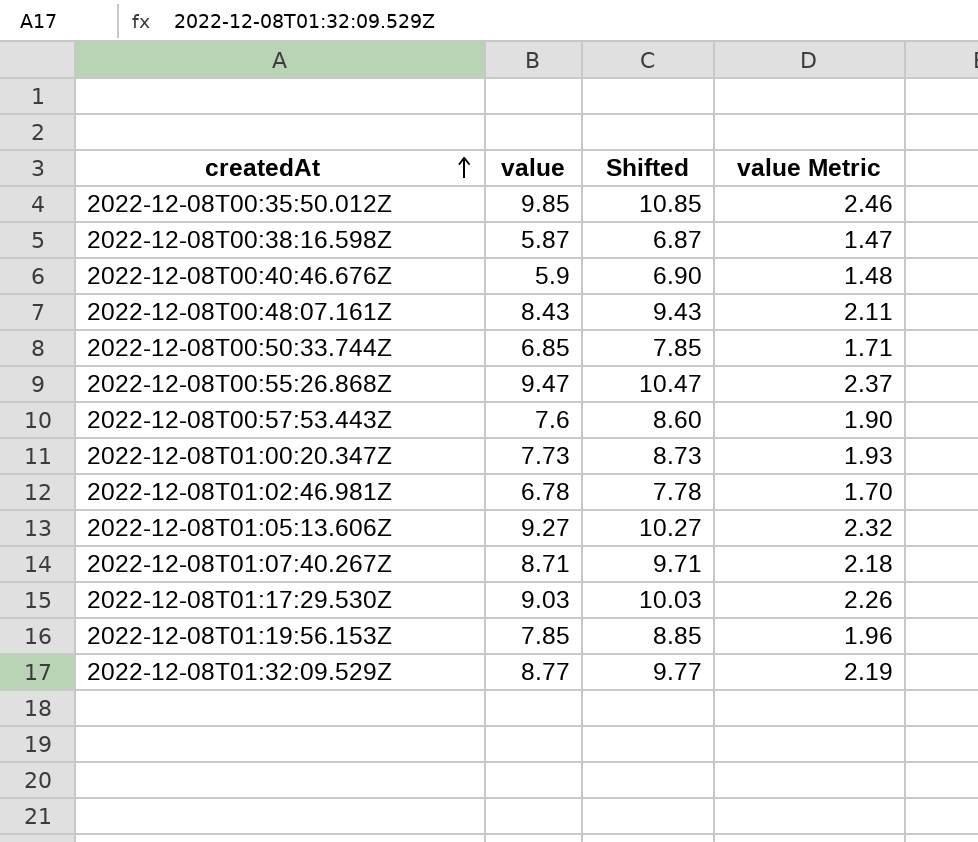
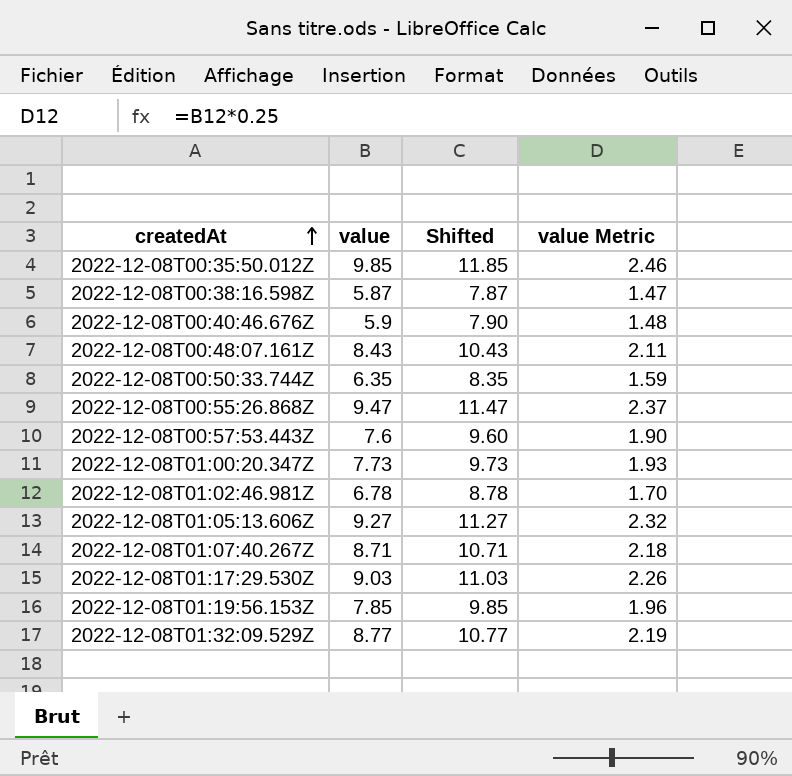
column Shifted | formula: [value] + 1 -> [value] + 2
2022-12-08T00:50:33.744Z | value: 6.85 -> 6.35
2022-12-08T00:50:33.744Z | value Metric: 1.71 -> 1.59

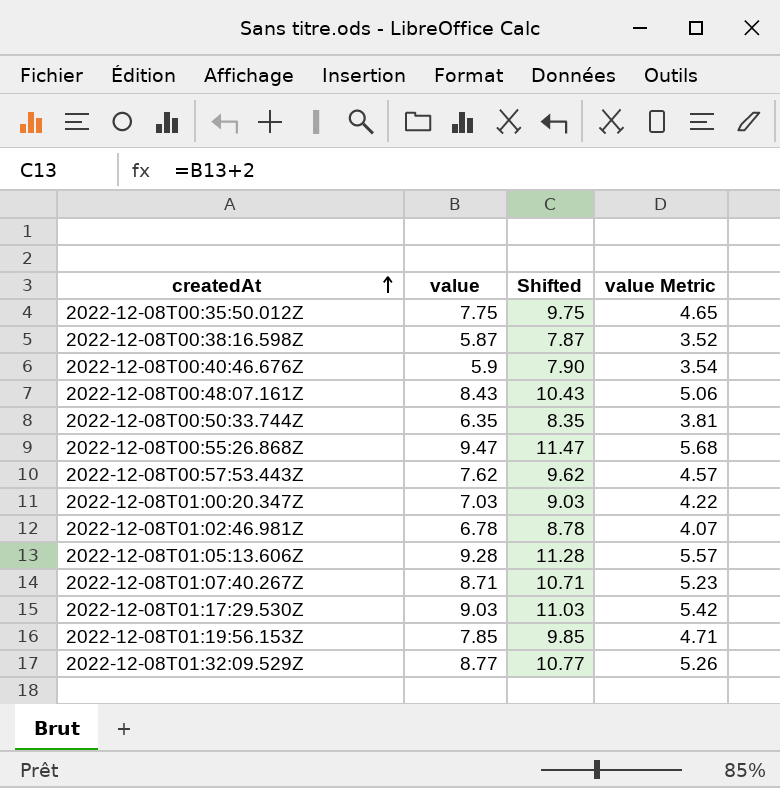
column value Metric | formula: [value] * 0.25 -> [value] * 0.6
2022-12-08T00:35:50.012Z | value: 9.85 -> 7.75
2022-12-08T00:35:50.012Z | Shifted: 11.85 -> 9.75
2022-12-08T00:57:53.443Z | value: 7.6 -> 7.62
2022-12-08T00:57:53.443Z | Shifted: 9.60 -> 9.62
2022-12-08T01:00:20.347Z | value: 7.73 -> 7.03
2022-12-08T01:00:20.347Z | Shifted: 9.73 -> 9.03
2022-12-08T01:05:13.606Z | value: 9.27 -> 9.28
2022-12-08T01:05:13.606Z | Shifted: 11.27 -> 11.28

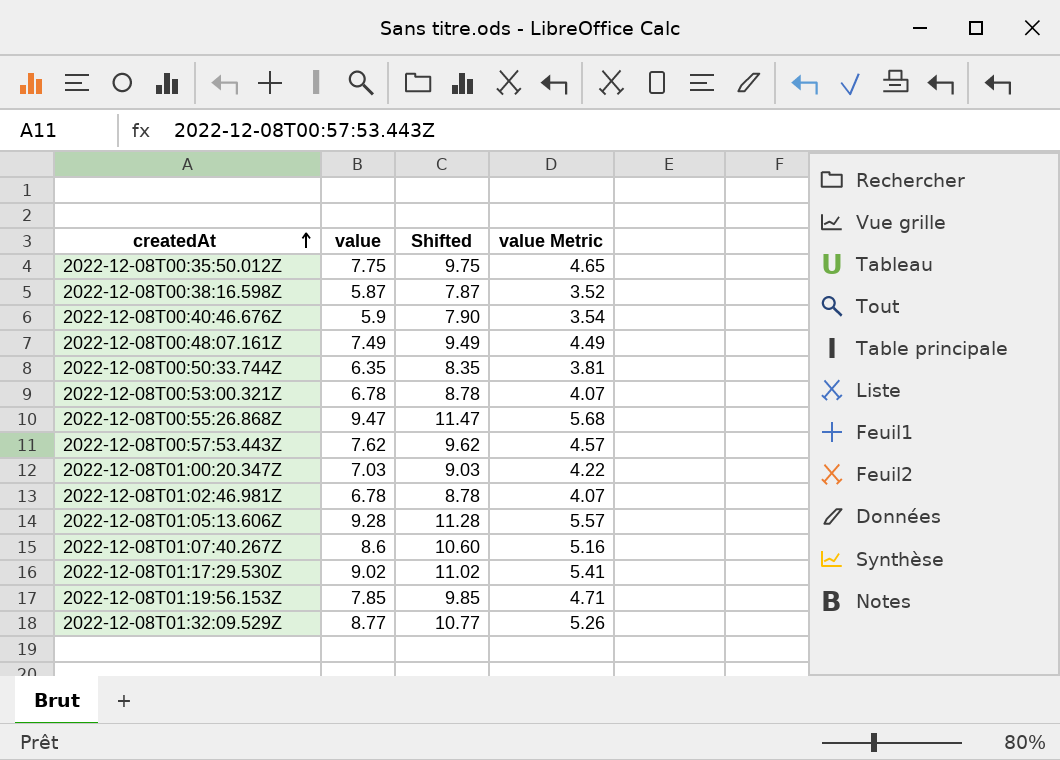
2022-12-08T00:48:07.161Z | value: 8.43 -> 7.49
2022-12-08T00:48:07.161Z | Shifted: 10.43 -> 9.49
2022-12-08T00:48:07.161Z | value Metric: 5.06 -> 4.49
row 2022-12-08T00:53:00.321Z: none -> 6.78 | 8.78 | 4.07
2022-12-08T01:07:40.267Z | value: 8.71 -> 8.6
2022-12-08T01:07:40.267Z | Shifted: 10.71 -> 10.60
2022-12-08T01:07:40.267Z | value Metric: 5.23 -> 5.16
2022-12-08T01:17:29.530Z | value: 9.03 -> 9.02
2022-12-08T01:17:29.530Z | Shifted: 11.03 -> 11.02
2022-12-08T01:17:29.530Z | value Metric: 5.42 -> 5.41

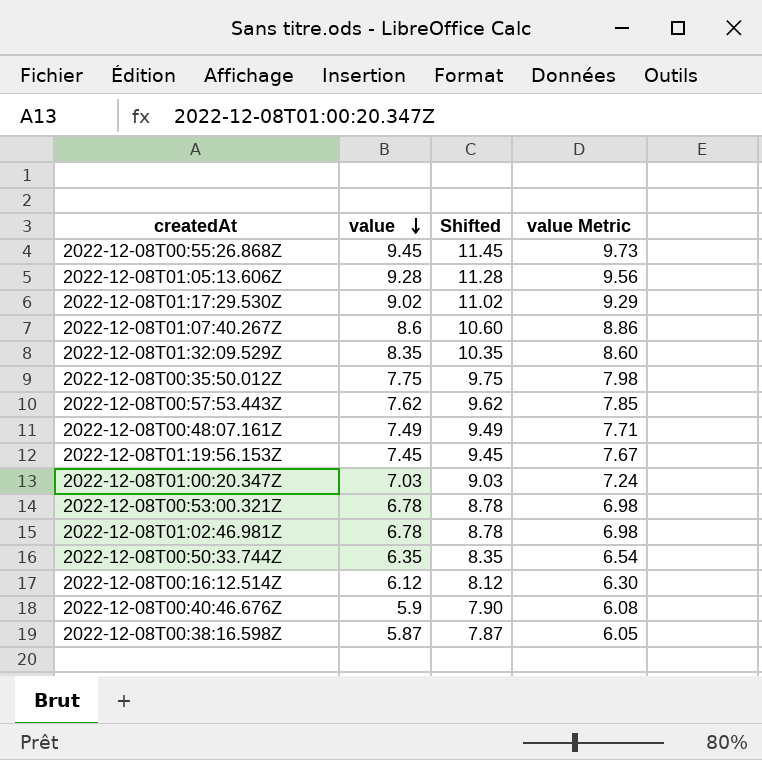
row order: createdAt ascending -> value descending
column value Metric | formula: [value] * 0.6 -> [value] * 1.03
2022-12-08T00:55:26.868Z | value: 9.47 -> 9.45
2022-12-08T00:55:26.868Z | Shifted: 11.47 -> 11.45
2022-12-08T01:32:09.529Z | value: 8.77 -> 8.35
2022-12-08T01:32:09.529Z | Shifted: 10.77 -> 10.35
2022-12-08T01:19:56.153Z | value: 7.85 -> 7.45
2022-12-08T01:19:56.153Z | Shifted: 9.85 -> 9.45
row 2022-12-08T00:16:12.514Z: none -> 6.12 | 8.12 | 6.30

